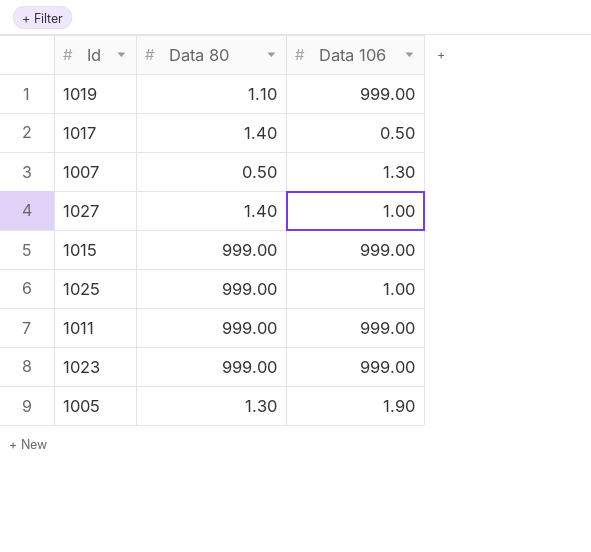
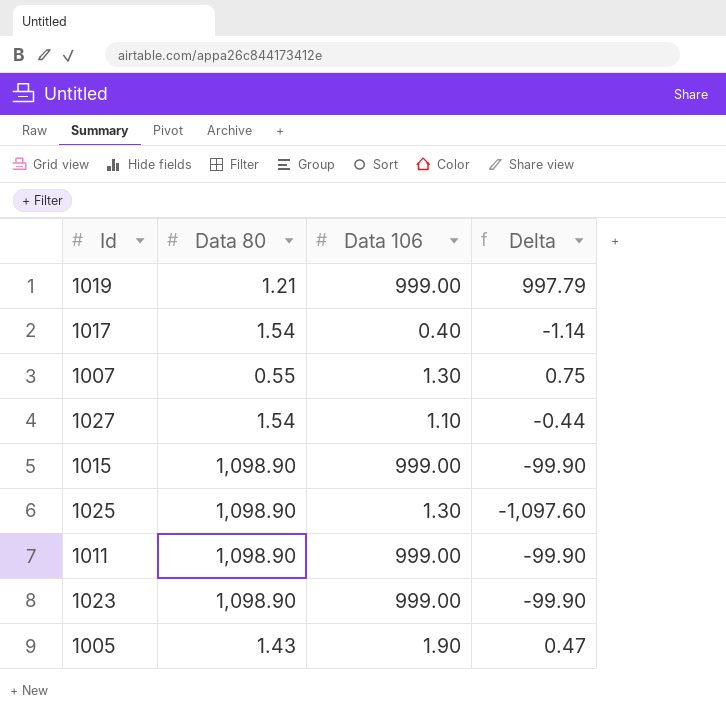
column Delta | formula: none -> [Data 106] - [Data 80]
1019 | Data 80: 1.10 -> 1.21
1017 | Data 80: 1.40 -> 1.54
1017 | Data 106: 0.50 -> 0.40
1007 | Data 80: 0.50 -> 0.55
1027 | Data 80: 1.40 -> 1.54
1027 | Data 106: 1.00 -> 1.10
1015 | Data 80: 999.00 -> 1,098.90
1025 | Data 80: 999.00 -> 1,098.90
1025 | Data 106: 1.00 -> 1.30
1011 | Data 80: 999.00 -> 1,098.90
1023 | Data 80: 999.00 -> 1,098.90
1005 | Data 80: 1.30 -> 1.43

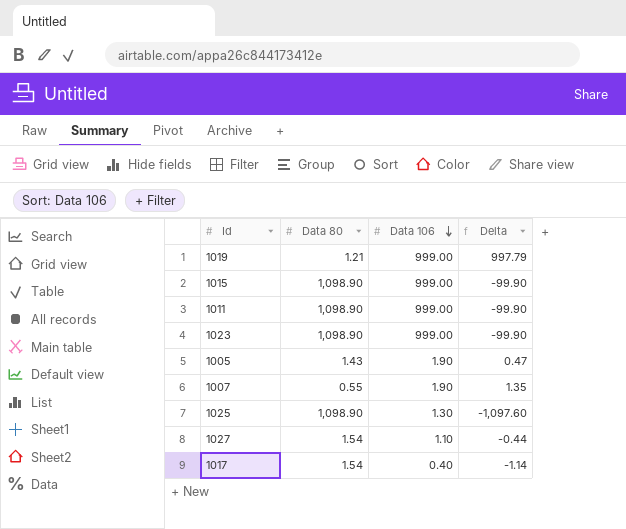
row order: none -> Data 106 descending
1007 | Data 106: 1.30 -> 1.90
1007 | Delta: 0.75 -> 1.35

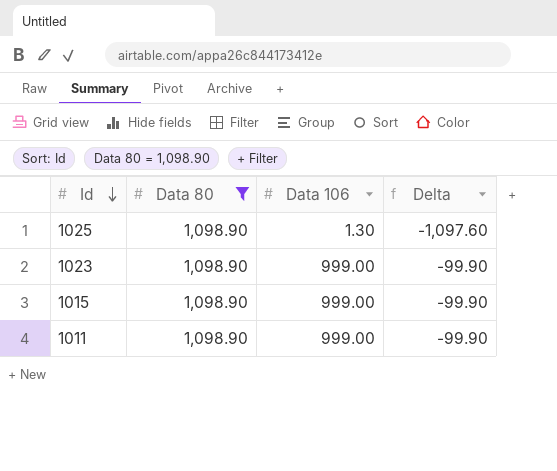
filter: none -> Data 80 = 1,098.90
row order: Data 106 descending -> Id descending

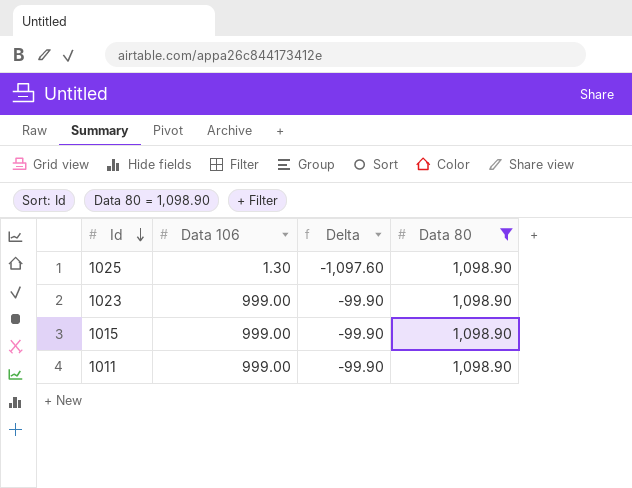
column Data 80 | position: 2 -> 4

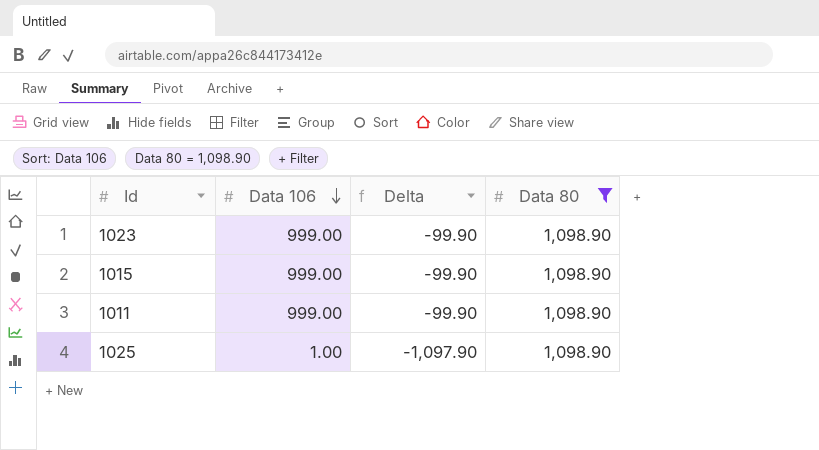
row order: Id descending -> Data 106 descending
1025 | Data 106: 1.30 -> 1.00
1025 | Delta: -1,097.60 -> -1,097.90

